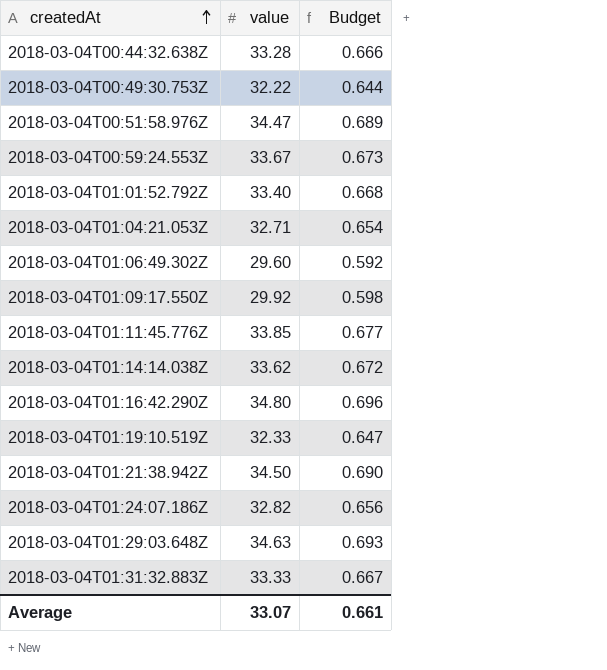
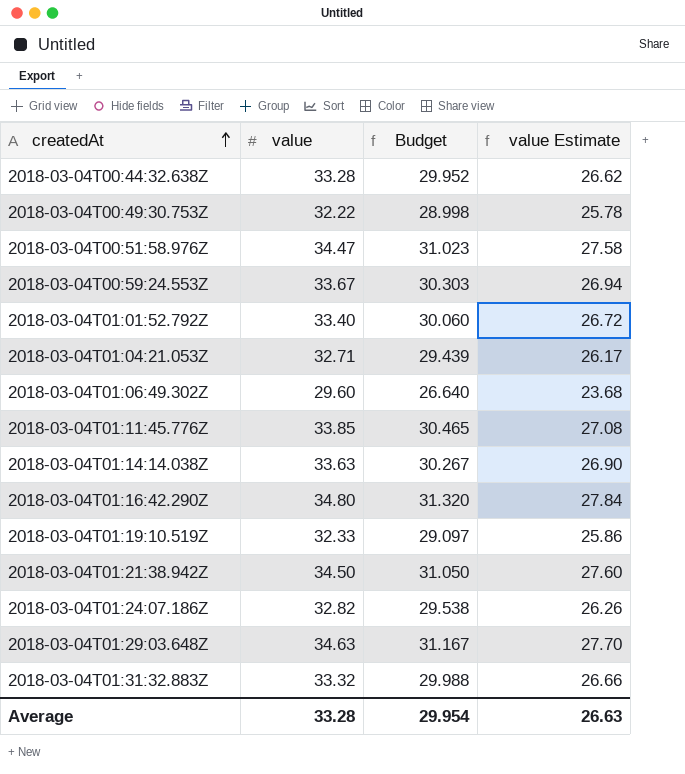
column Budget | formula: [value] * 0.02 -> [value] * 0.9
column value Estimate | formula: none -> [value] * 0.8
row 2018-03-04T01:09:17.550Z: 29.92 | 0.598 -> none
2018-03-04T01:14:14.038Z | value: 33.62 -> 33.63
2018-03-04T01:31:32.883Z | value: 33.33 -> 33.32
Average | value: 33.07 -> 33.28
Average | Budget: 0.661 -> 29.954

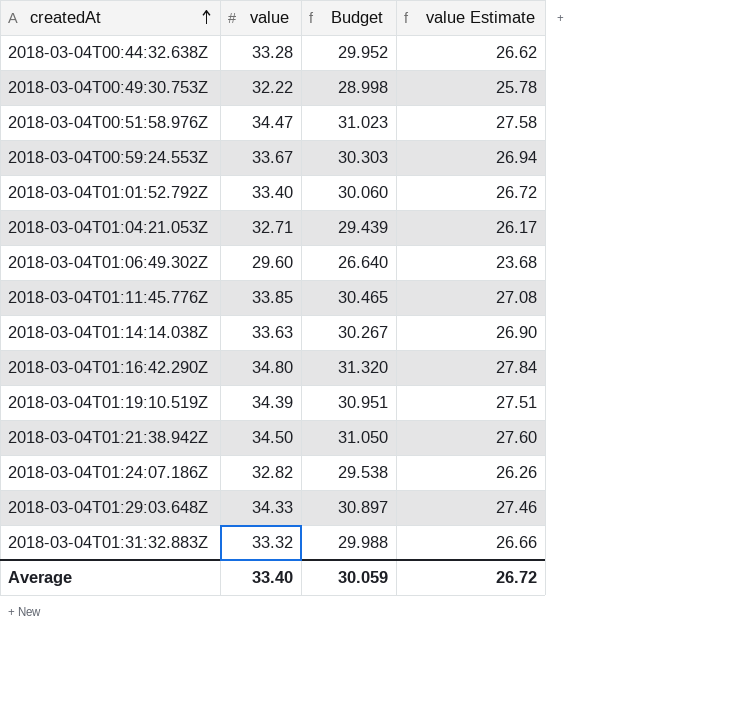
2018-03-04T01:19:10.519Z | value: 32.33 -> 34.39
2018-03-04T01:19:10.519Z | Budget: 29.097 -> 30.951
2018-03-04T01:19:10.519Z | value Estimate: 25.86 -> 27.51
2018-03-04T01:29:03.648Z | value: 34.63 -> 34.33
2018-03-04T01:29:03.648Z | Budget: 31.167 -> 30.897
2018-03-04T01:29:03.648Z | value Estimate: 27.70 -> 27.46
Average | value: 33.28 -> 33.40
Average | Budget: 29.954 -> 30.059
Average | value Estimate: 26.63 -> 26.72

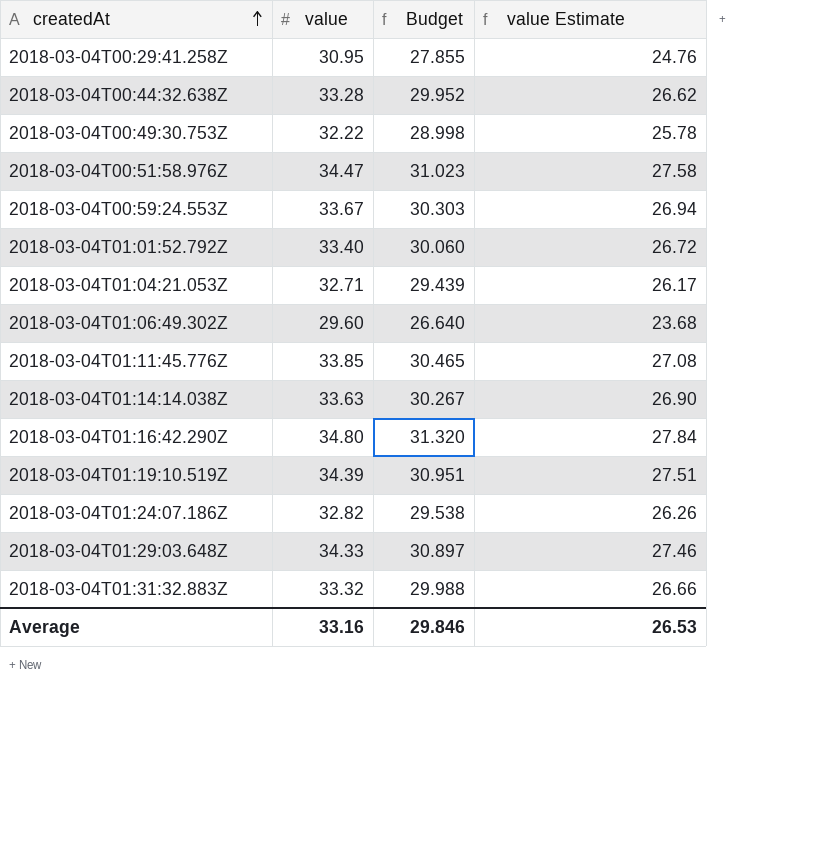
row 2018-03-04T01:21:38.942Z: 34.50 | 31.050 | 27.60 -> none
row 2018-03-04T00:29:41.258Z: none -> 30.95 | 27.855 | 24.76
Average | value: 33.40 -> 33.16
Average | Budget: 30.059 -> 29.846
Average | value Estimate: 26.72 -> 26.53

